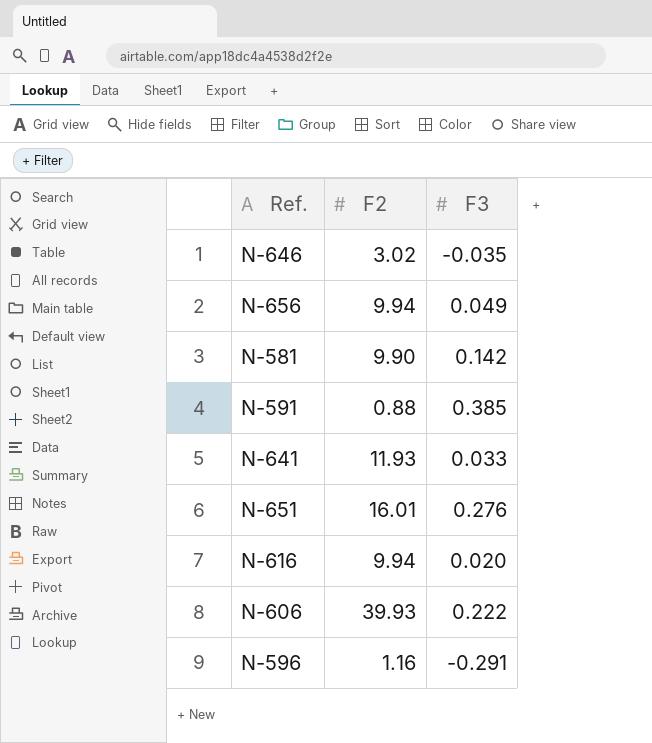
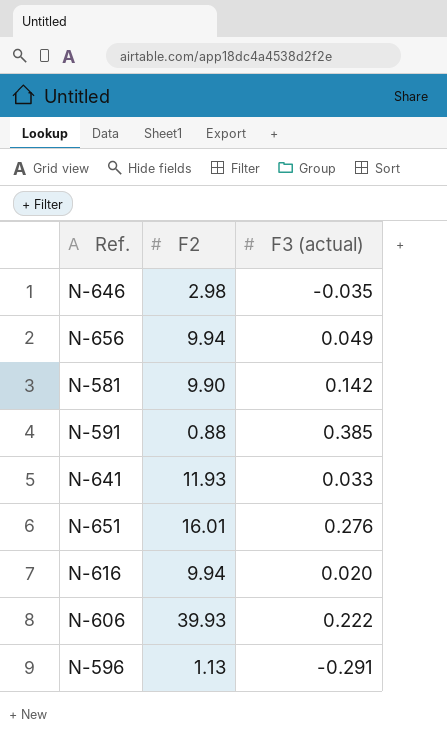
column name: F3 -> F3 (actual)
N-646 | F2: 3.02 -> 2.98
N-596 | F2: 1.16 -> 1.13

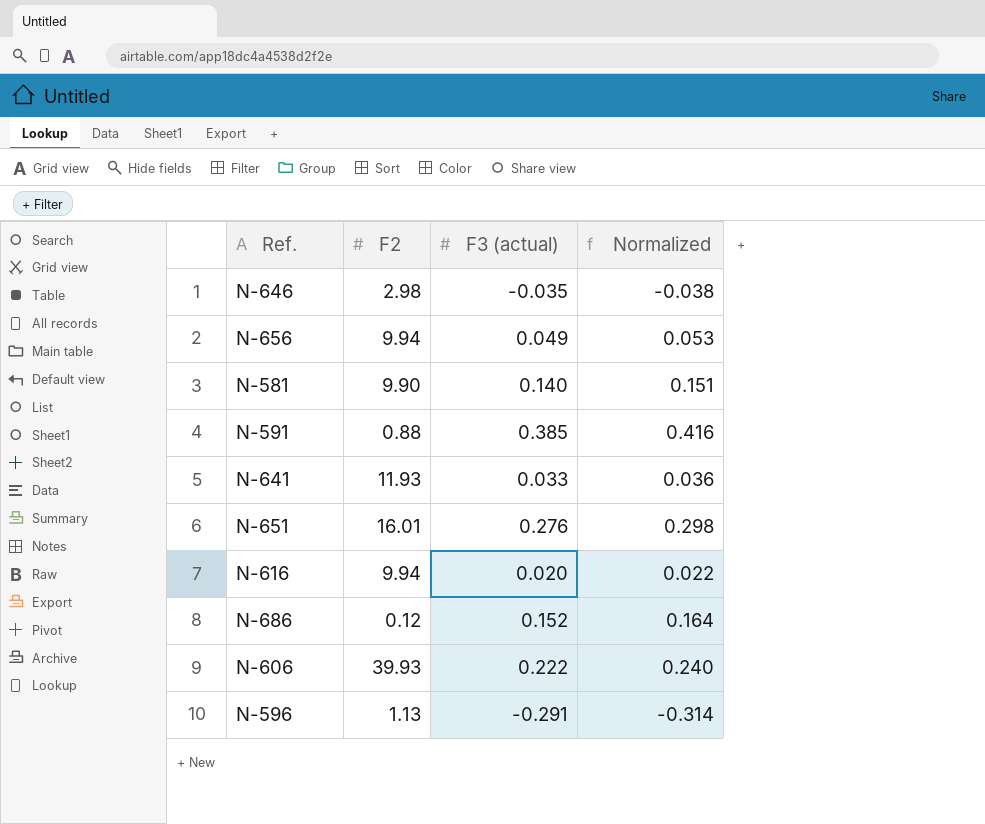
column Normalized | formula: none -> [F3 (actual)] * 1.08
N-581 | F3 (actual): 0.142 -> 0.140
row N-686: none -> 0.12 | 0.152 | 0.164

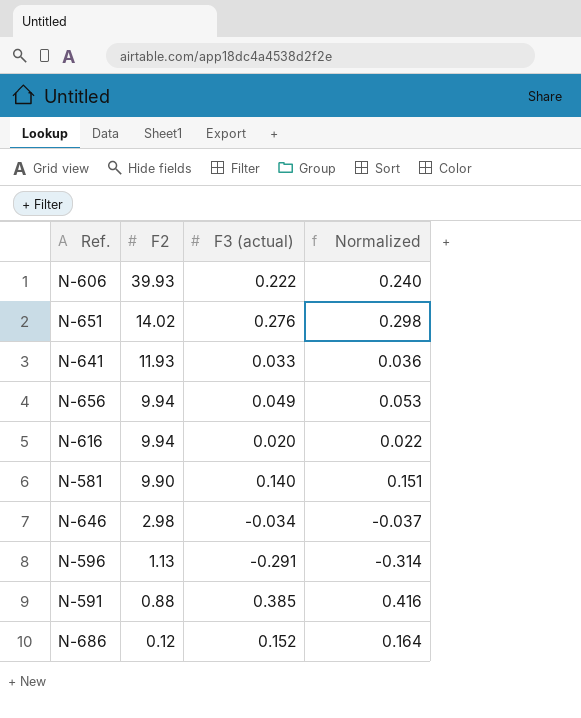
row order: none -> F2 descending
N-651 | F2: 16.01 -> 14.02
N-646 | F3 (actual): -0.035 -> -0.034
N-646 | Normalized: -0.038 -> -0.037

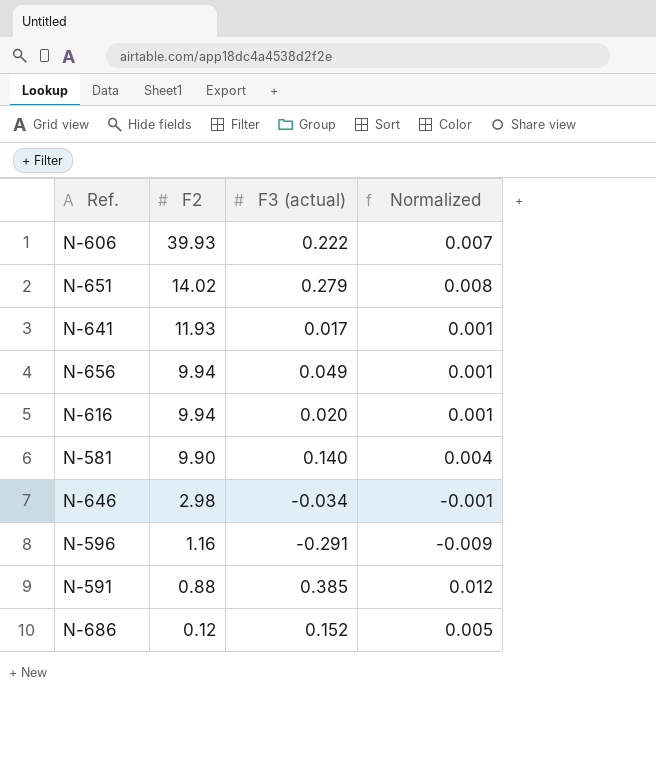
column Normalized | formula: [F3 (actual)] * 1.08 -> [F3 (actual)] * 0.03
N-651 | F3 (actual): 0.276 -> 0.279
N-641 | F3 (actual): 0.033 -> 0.017
N-596 | F2: 1.13 -> 1.16

